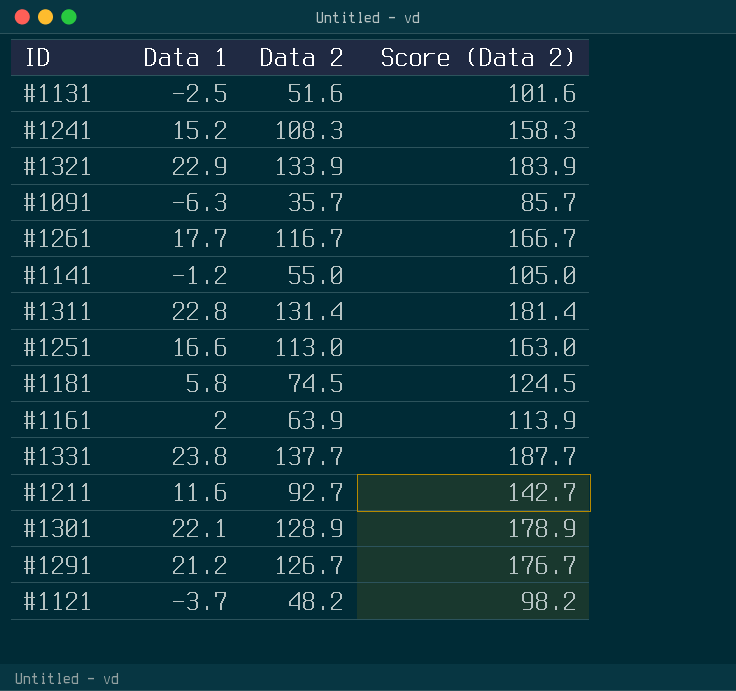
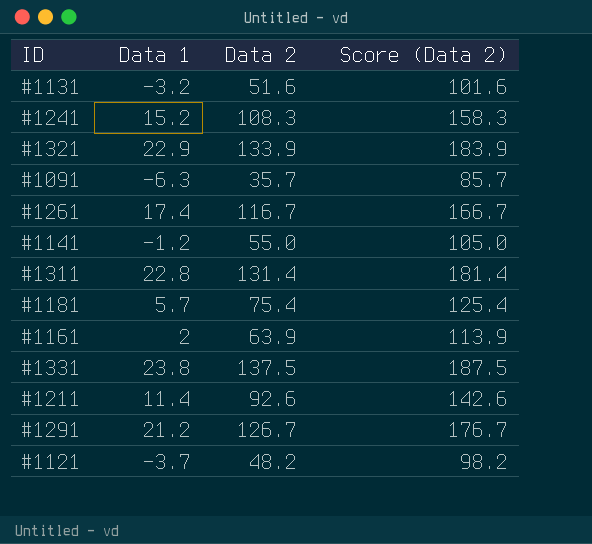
row #1251: 16.6 | 113.0 | 163.0 -> none
row #1301: 22.1 | 128.9 | 178.9 -> none
#1131 | Data 1: -2.5 -> -3.2
#1261 | Data 1: 17.7 -> 17.4
#1181 | Data 1: 5.8 -> 5.7
#1181 | Data 2: 74.5 -> 75.4
#1181 | Score (Data 2): 124.5 -> 125.4
#1331 | Data 2: 137.7 -> 137.5
#1331 | Score (Data 2): 187.7 -> 187.5
#1211 | Data 1: 11.6 -> 11.4
#1211 | Data 2: 92.7 -> 92.6
#1211 | Score (Data 2): 142.7 -> 142.6

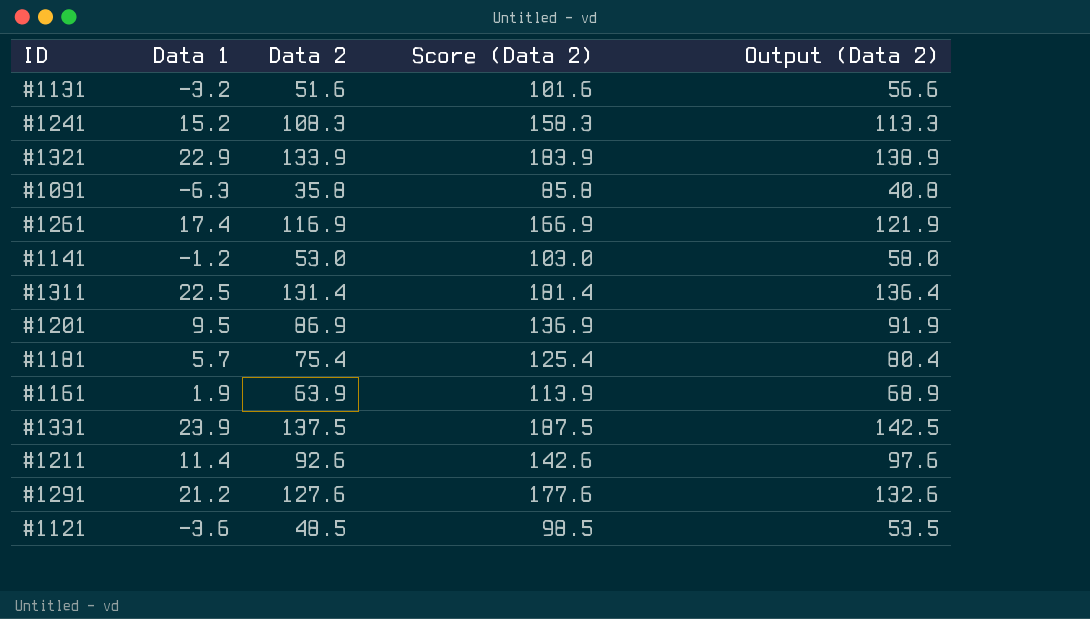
column Output (Data 2) | formula: none -> [Data 2] + 5
#1091 | Data 2: 35.7 -> 35.8
#1091 | Score (Data 2): 85.7 -> 85.8
#1261 | Data 2: 116.7 -> 116.9
#1261 | Score (Data 2): 166.7 -> 166.9
#1141 | Data 2: 55.0 -> 53.0
#1141 | Score (Data 2): 105.0 -> 103.0
#1311 | Data 1: 22.8 -> 22.5
row #1201: none -> 9.5 | 86.9 | 136.9 | 91.9
#1161 | Data 1: 2 -> 1.9
#1331 | Data 1: 23.8 -> 23.9
#1291 | Data 2: 126.7 -> 127.6
#1291 | Score (Data 2): 176.7 -> 177.6
#1121 | Data 1: -3.7 -> -3.6
#1121 | Data 2: 48.2 -> 48.5
#1121 | Score (Data 2): 98.2 -> 98.5

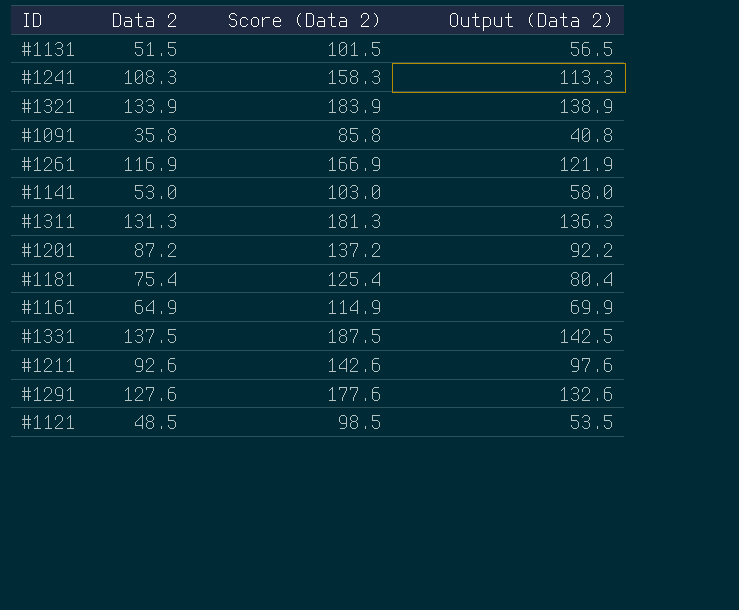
column Data 1 | position: 2 -> none
#1131 | Data 2: 51.6 -> 51.5
#1131 | Score (Data 2): 101.6 -> 101.5
#1131 | Output (Data 2): 56.6 -> 56.5
#1311 | Data 2: 131.4 -> 131.3
#1311 | Score (Data 2): 181.4 -> 181.3
#1311 | Output (Data 2): 136.4 -> 136.3
#1201 | Data 2: 86.9 -> 87.2
#1201 | Score (Data 2): 136.9 -> 137.2
#1201 | Output (Data 2): 91.9 -> 92.2
#1161 | Data 2: 63.9 -> 64.9
#1161 | Score (Data 2): 113.9 -> 114.9
#1161 | Output (Data 2): 68.9 -> 69.9

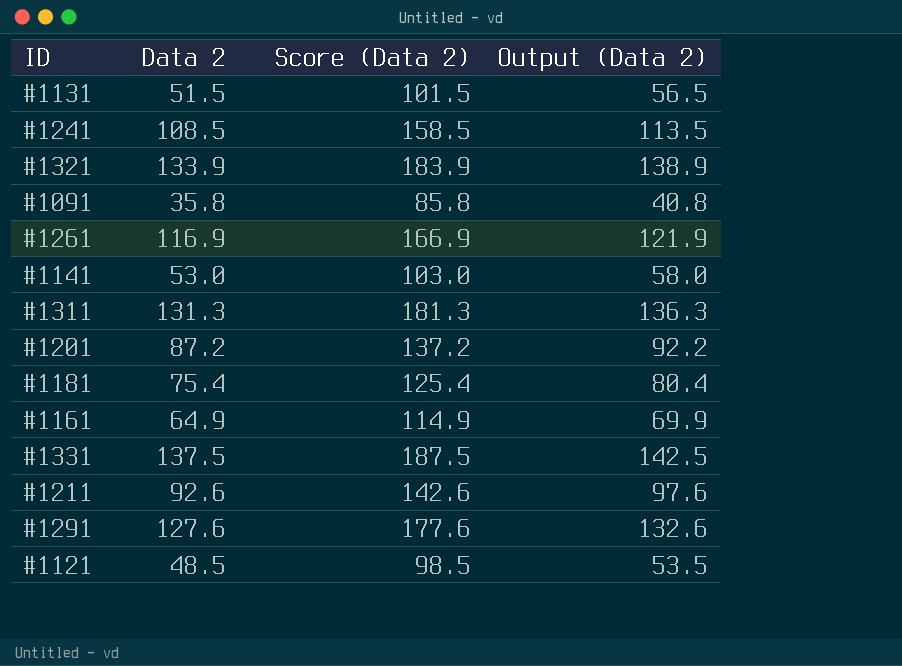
#1241 | Data 2: 108.3 -> 108.5
#1241 | Score (Data 2): 158.3 -> 158.5
#1241 | Output (Data 2): 113.3 -> 113.5

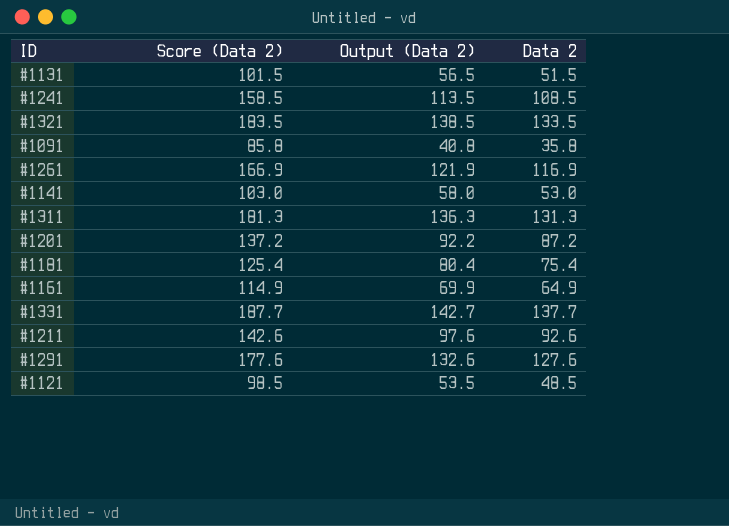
column Data 2 | position: 2 -> 4
#1321 | Score (Data 2): 183.9 -> 183.5
#1321 | Output (Data 2): 138.9 -> 138.5
#1321 | Data 2: 133.9 -> 133.5
#1331 | Score (Data 2): 187.5 -> 187.7
#1331 | Output (Data 2): 142.5 -> 142.7
#1331 | Data 2: 137.5 -> 137.7

